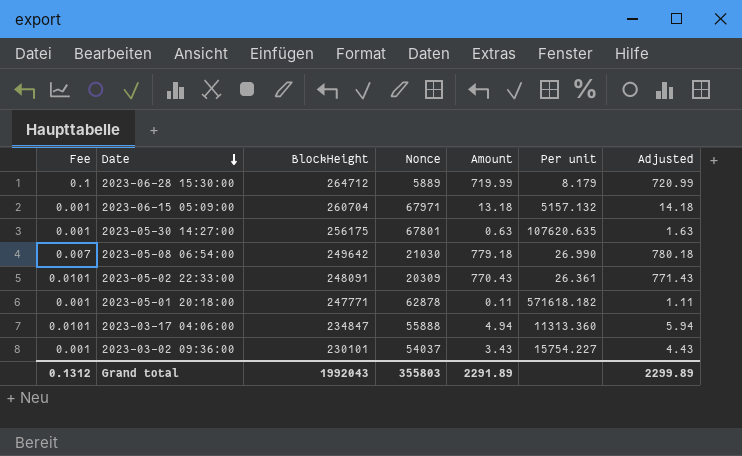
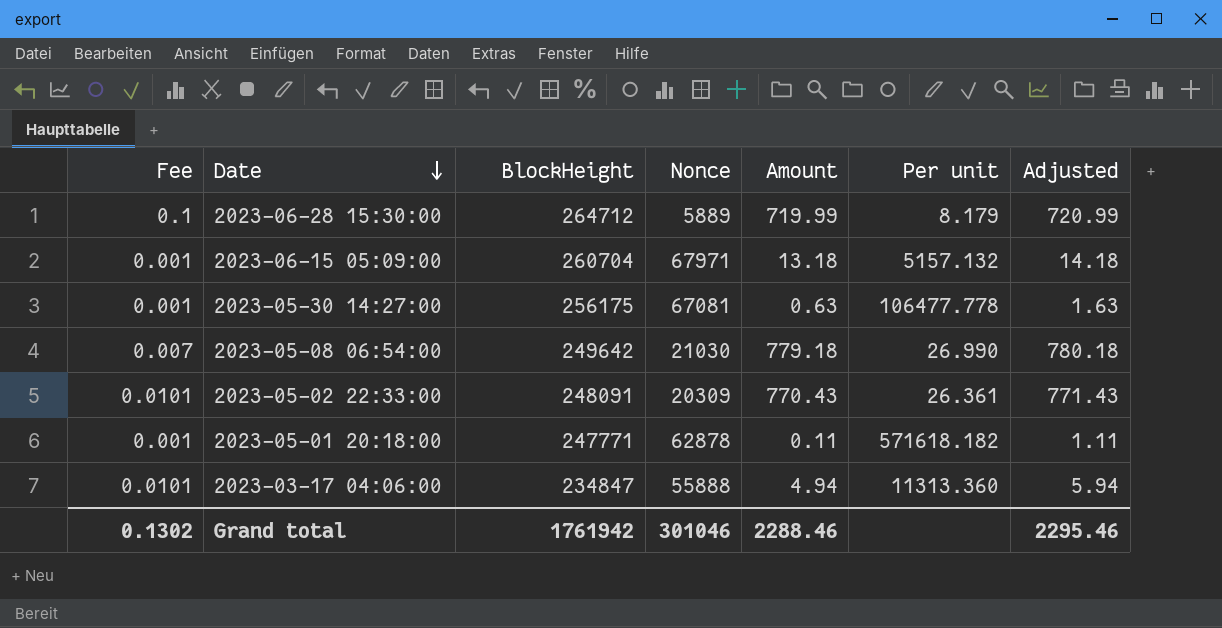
row 2023-03-02 09:36:00: 0.001 | 230101 | 54037 | 3.43 | 15754.227 | 4.43 -> none
2023-05-30 14:27:00 | Nonce: 67801 -> 67081
2023-05-30 14:27:00 | Per unit: 107620.635 -> 106477.778
Grand total | Fee: 0.1312 -> 0.1302
Grand total | BlockHeight: 1992043 -> 1761942
Grand total | Nonce: 355803 -> 301046
Grand total | Amount: 2291.89 -> 2288.46
Grand total | Adjusted: 2299.89 -> 2295.46

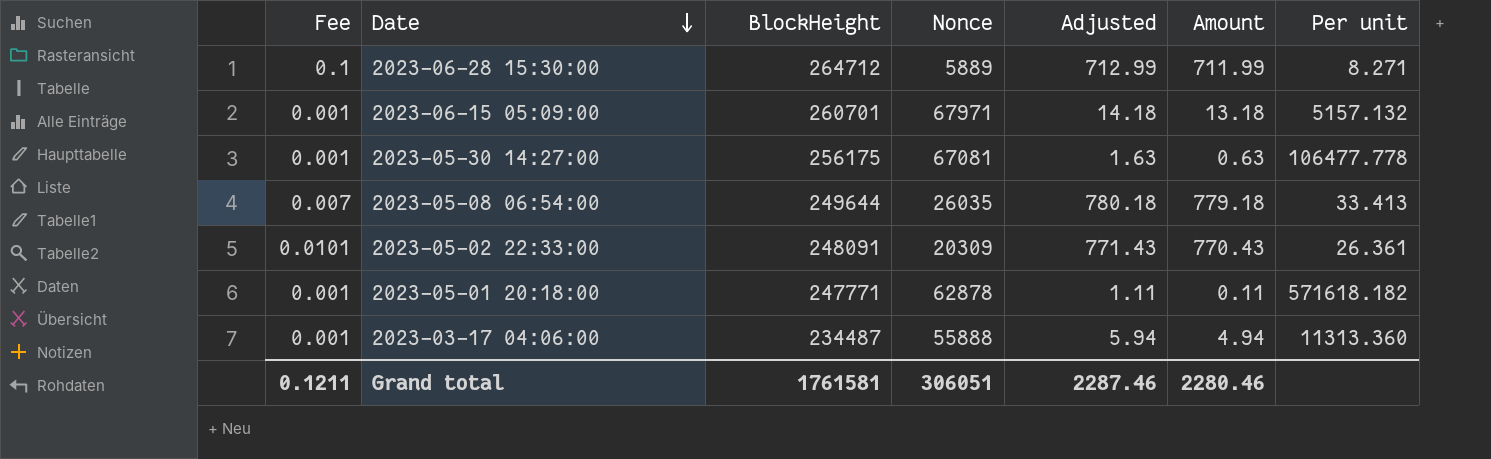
column Adjusted | position: 7 -> 5
2023-06-28 15:30:00 | Adjusted: 720.99 -> 712.99
2023-06-28 15:30:00 | Amount: 719.99 -> 711.99
2023-06-28 15:30:00 | Per unit: 8.179 -> 8.271
2023-06-15 05:09:00 | BlockHeight: 260704 -> 260701
2023-05-08 06:54:00 | BlockHeight: 249642 -> 249644
2023-05-08 06:54:00 | Nonce: 21030 -> 26035
2023-05-08 06:54:00 | Per unit: 26.990 -> 33.413
2023-03-17 04:06:00 | Fee: 0.0101 -> 0.001
2023-03-17 04:06:00 | BlockHeight: 234847 -> 234487
Grand total | Fee: 0.1302 -> 0.1211
Grand total | BlockHeight: 1761942 -> 1761581
Grand total | Nonce: 301046 -> 306051
Grand total | Adjusted: 2295.46 -> 2287.46
Grand total | Amount: 2288.46 -> 2280.46

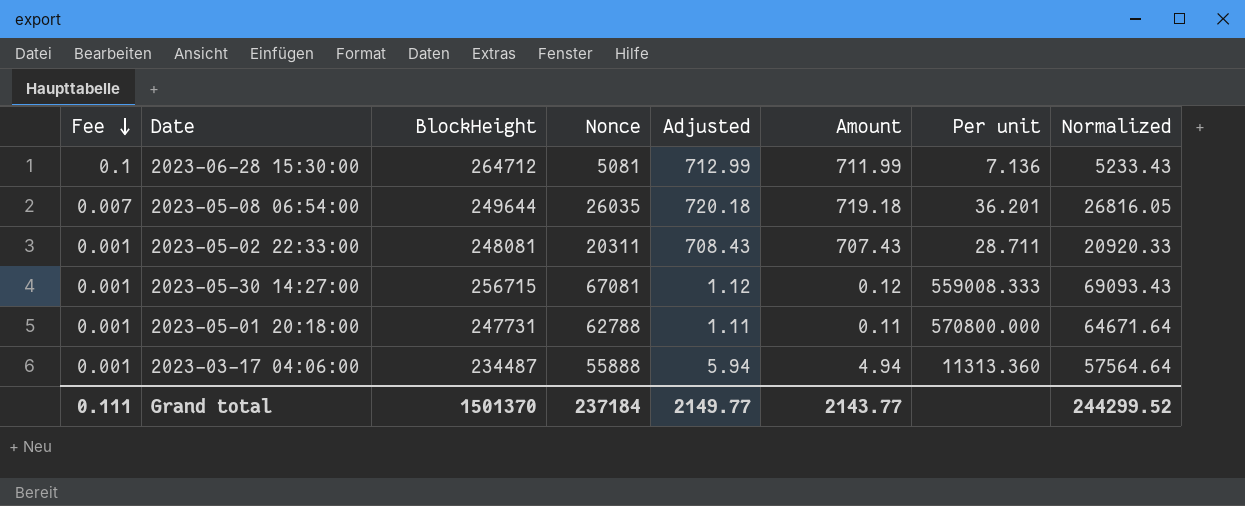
row order: Date descending -> Fee descending
column Normalized | formula: none -> [Nonce] * 1.03
row 2023-06-15 05:09:00: 0.001 | 260701 | 67971 | 14.18 | 13.18 | 5157.132 -> none
2023-06-28 15:30:00 | Nonce: 5889 -> 5081
2023-06-28 15:30:00 | Per unit: 8.271 -> 7.136
2023-05-08 06:54:00 | Adjusted: 780.18 -> 720.18
2023-05-08 06:54:00 | Amount: 779.18 -> 719.18
2023-05-08 06:54:00 | Per unit: 33.413 -> 36.201
2023-05-02 22:33:00 | Fee: 0.0101 -> 0.001
2023-05-02 22:33:00 | BlockHeight: 248091 -> 248081
2023-05-02 22:33:00 | Nonce: 20309 -> 20311
2023-05-02 22:33:00 | Adjusted: 771.43 -> 708.43
2023-05-02 22:33:00 | Amount: 770.43 -> 707.43
2023-05-02 22:33:00 | Per unit: 26.361 -> 28.711
2023-05-30 14:27:00 | BlockHeight: 256175 -> 256715
2023-05-30 14:27:00 | Adjusted: 1.63 -> 1.12
2023-05-30 14:27:00 | Amount: 0.63 -> 0.12
2023-05-30 14:27:00 | Per unit: 106477.778 -> 559008.333
2023-05-01 20:18:00 | BlockHeight: 247771 -> 247731
2023-05-01 20:18:00 | Nonce: 62878 -> 62788
2023-05-01 20:18:00 | Per unit: 571618.182 -> 570800.000
Grand total | Fee: 0.1211 -> 0.111
Grand total | BlockHeight: 1761581 -> 1501370
Grand total | Nonce: 306051 -> 237184
Grand total | Adjusted: 2287.46 -> 2149.77
Grand total | Amount: 2280.46 -> 2143.77

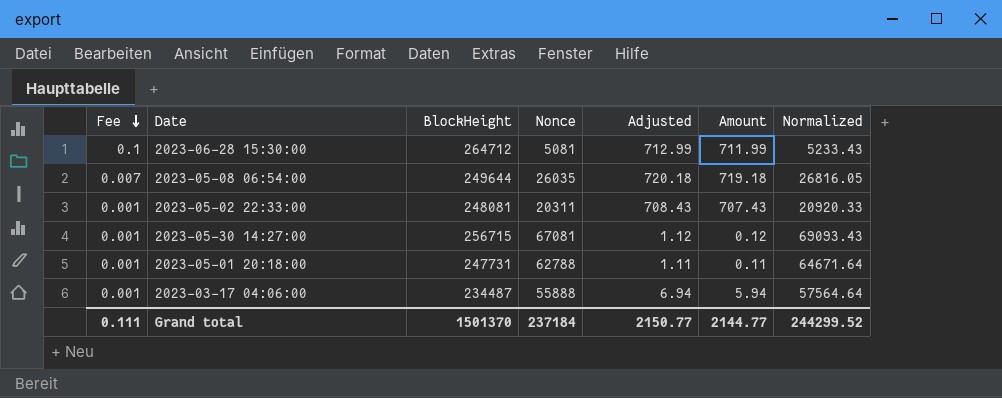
column Per unit | formula: [Nonce] / [Amount] -> none
2023-03-17 04:06:00 | Adjusted: 5.94 -> 6.94
2023-03-17 04:06:00 | Amount: 4.94 -> 5.94
Grand total | Adjusted: 2149.77 -> 2150.77
Grand total | Amount: 2143.77 -> 2144.77

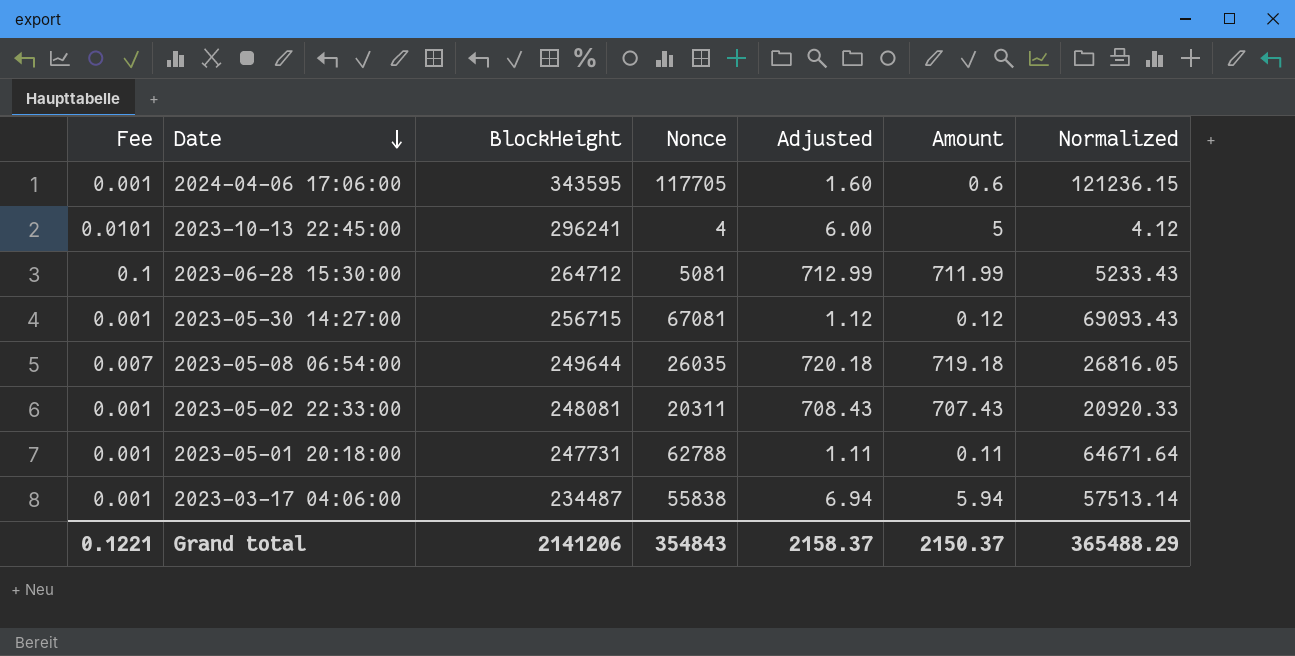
row order: Fee descending -> Date descending
row 2024-04-06 17:06:00: none -> 0.001 | 343595 | 117705 | 1.60 | 0.6 | 121236.15
row 2023-10-13 22:45:00: none -> 0.0101 | 296241 | 4 | 6.00 | 5 | 4.12
2023-03-17 04:06:00 | Nonce: 55888 -> 55838
2023-03-17 04:06:00 | Normalized: 57564.64 -> 57513.14
Grand total | Fee: 0.111 -> 0.1221
Grand total | BlockHeight: 1501370 -> 2141206
Grand total | Nonce: 237184 -> 354843
Grand total | Adjusted: 2150.77 -> 2158.37
Grand total | Amount: 2144.77 -> 2150.37
Grand total | Normalized: 244299.52 -> 365488.29

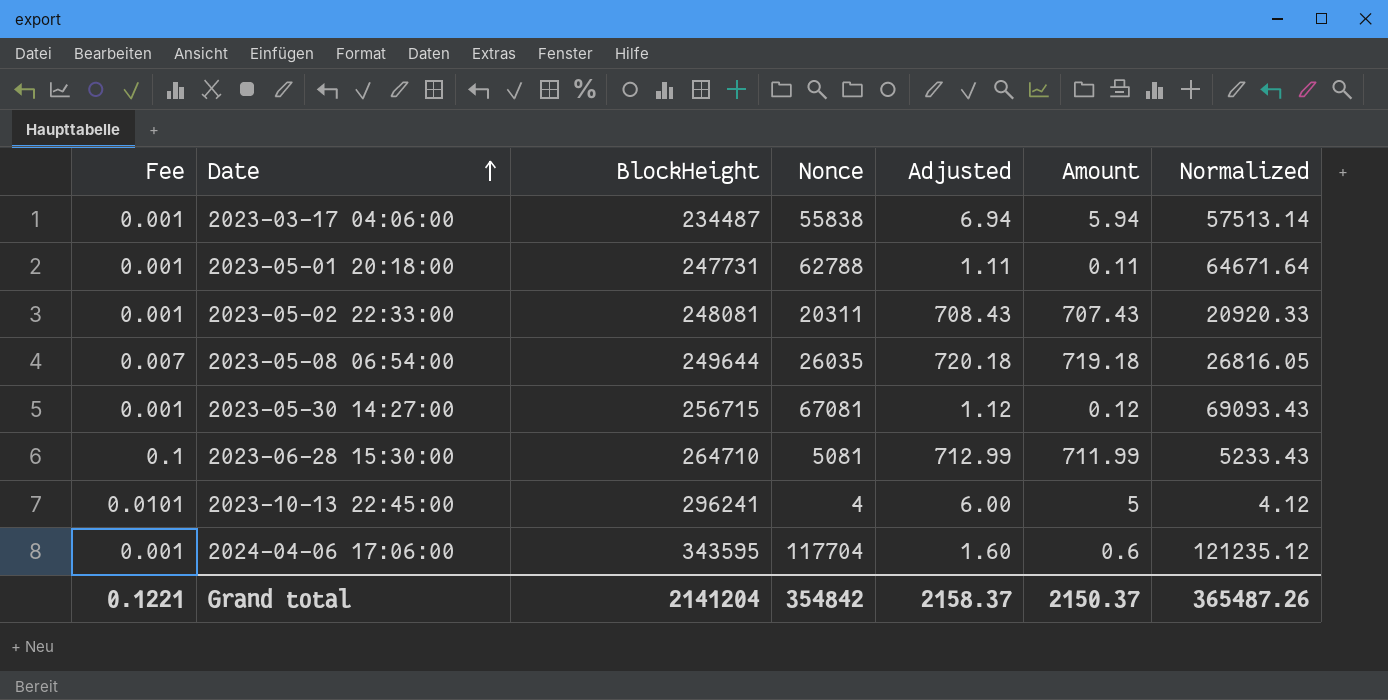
row order: Date descending -> Date ascending
2023-06-28 15:30:00 | BlockHeight: 264712 -> 264710
2024-04-06 17:06:00 | Nonce: 117705 -> 117704
2024-04-06 17:06:00 | Normalized: 121236.15 -> 121235.12
Grand total | BlockHeight: 2141206 -> 2141204
Grand total | Nonce: 354843 -> 354842
Grand total | Normalized: 365488.29 -> 365487.26

